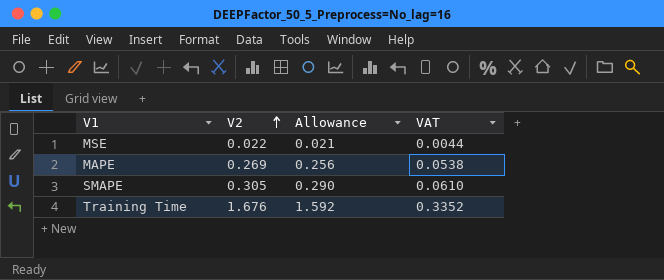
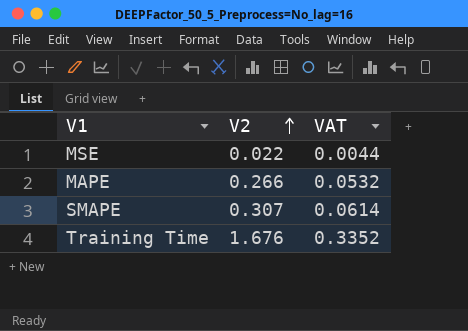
column Allowance | formula: [V2] * 0.95 -> none
MAPE | V2: 0.269 -> 0.266
MAPE | VAT: 0.0538 -> 0.0532
SMAPE | V2: 0.305 -> 0.307
SMAPE | VAT: 0.0610 -> 0.0614

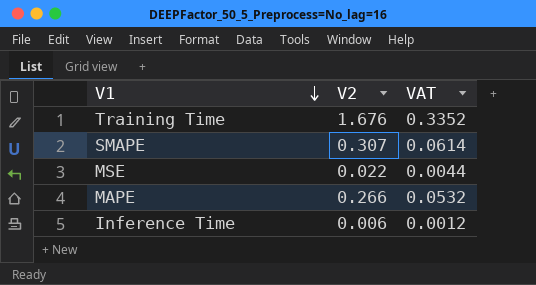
row order: V2 ascending -> V1 descending
row Inference Time: none -> 0.006 | 0.0012

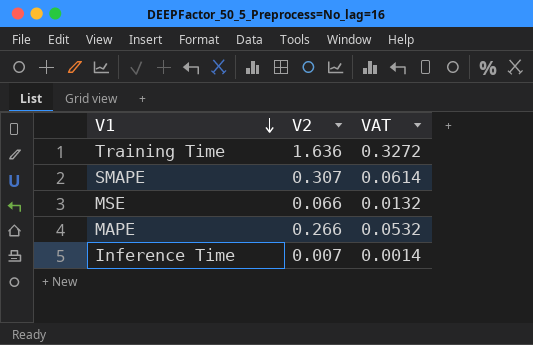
Training Time | V2: 1.676 -> 1.636
Training Time | VAT: 0.3352 -> 0.3272
MSE | V2: 0.022 -> 0.066
MSE | VAT: 0.0044 -> 0.0132
Inference Time | V2: 0.006 -> 0.007
Inference Time | VAT: 0.0012 -> 0.0014

